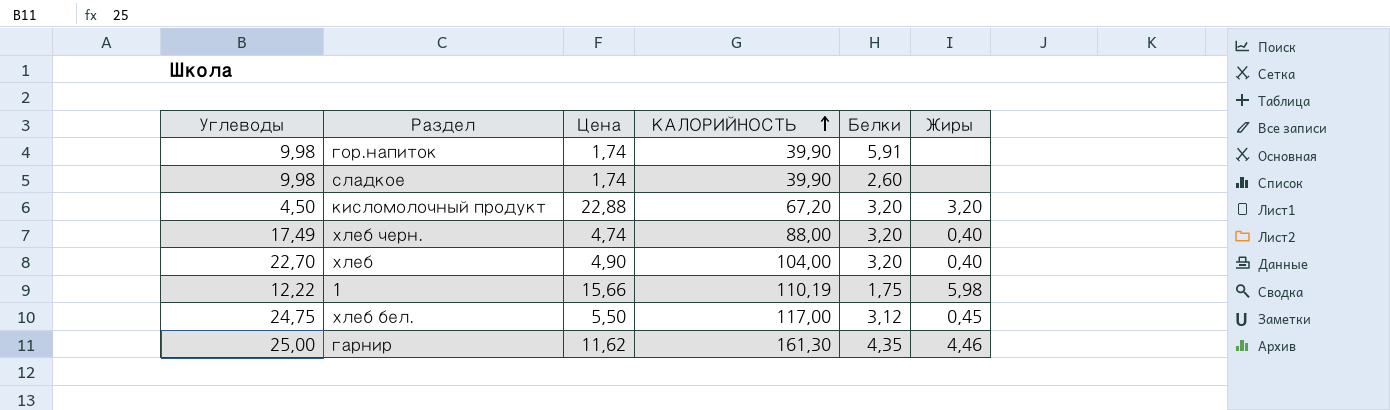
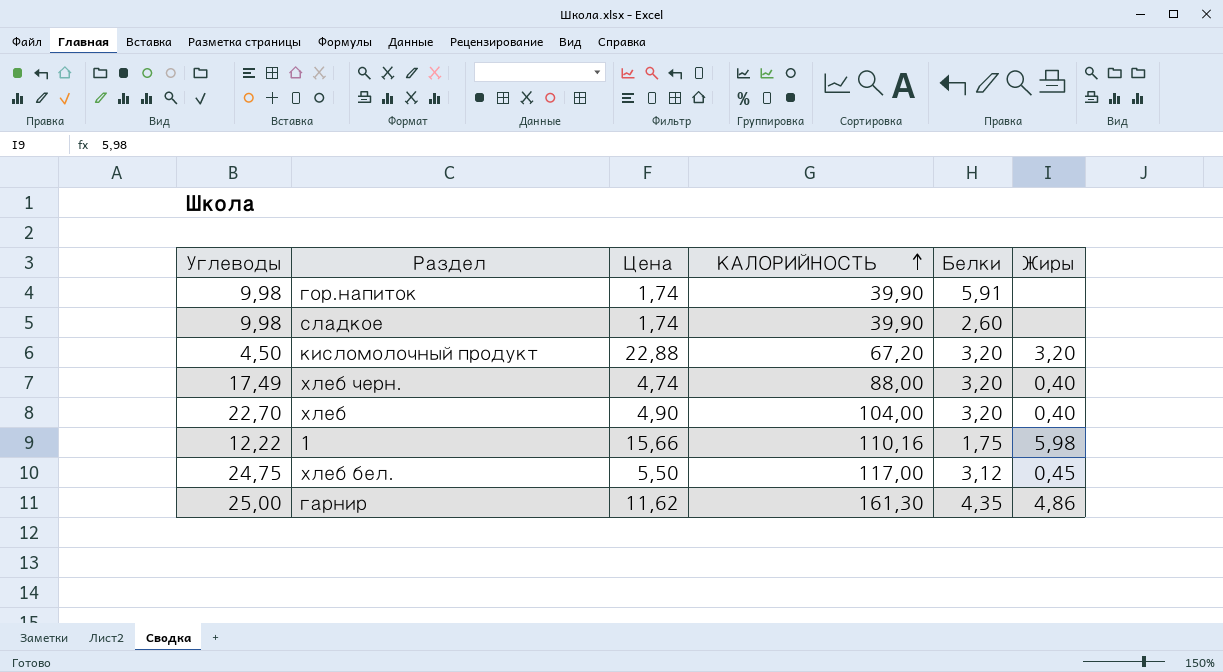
1 | КАЛОРИЙНОСТЬ: 110,19 -> 110,16
гарнир | Жиры: 4,46 -> 4,86

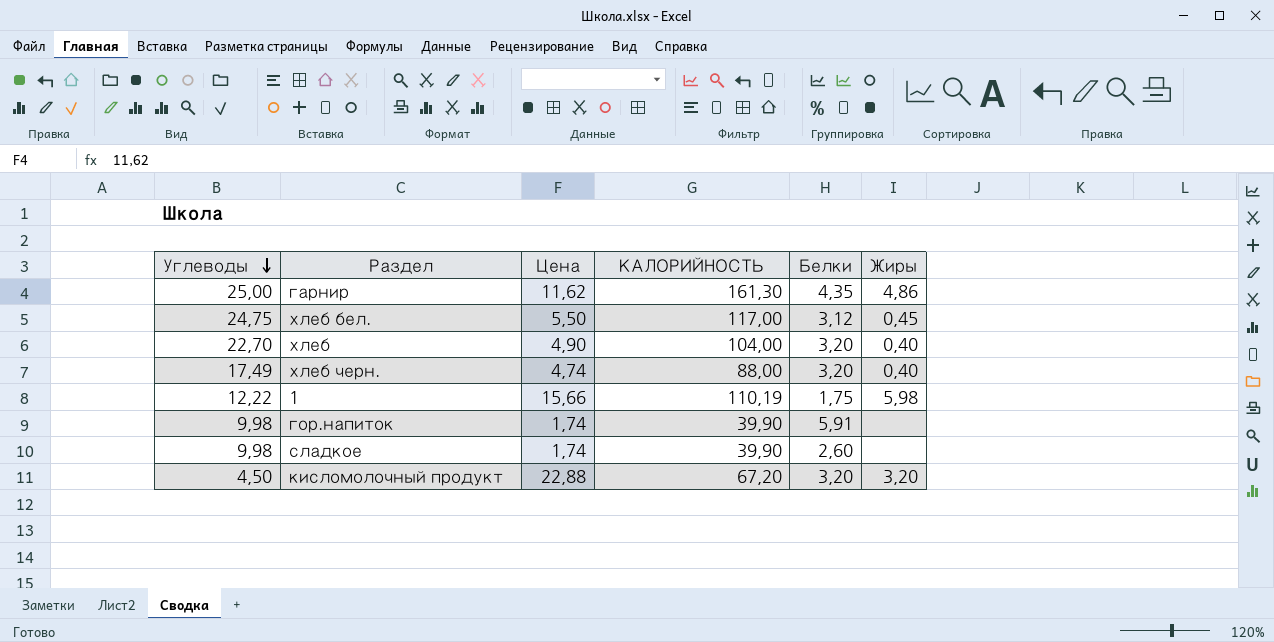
row order: КАЛОРИЙНОСТЬ ascending -> Углеводы descending
1 | КАЛОРИЙНОСТЬ: 110,16 -> 110,19

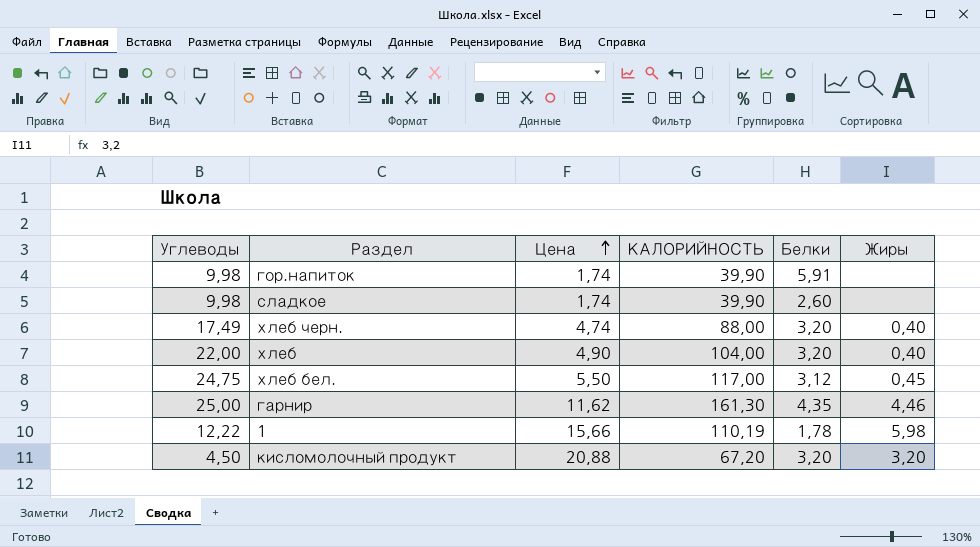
row order: Углеводы descending -> Цена ascending
хлеб | Углеводы: 22,70 -> 22,00
гарнир | Жиры: 4,86 -> 4,46
1 | Белки: 1,75 -> 1,78
кисломолочный продукт | Цена: 22,88 -> 20,88

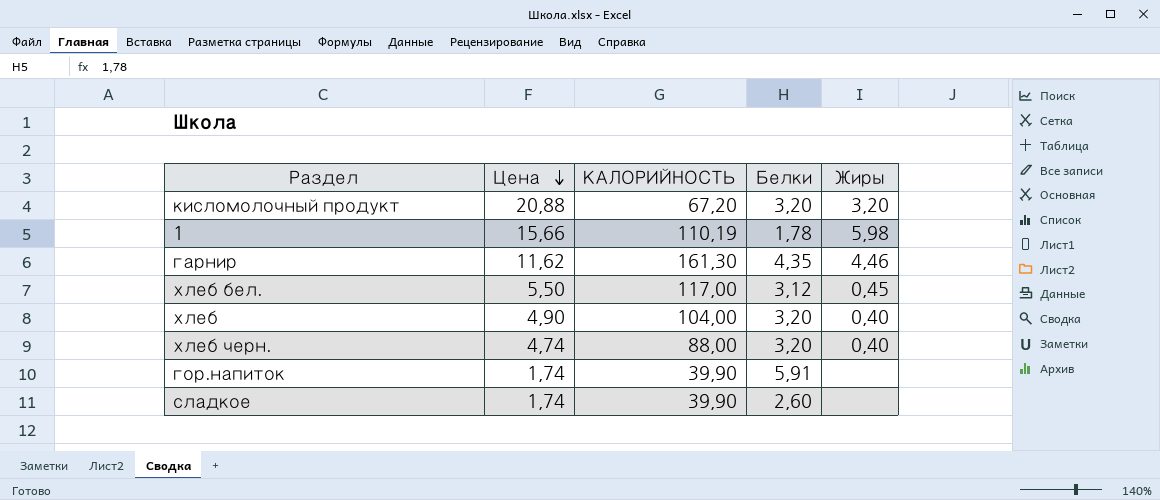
row order: Цена ascending -> Цена descending
column Углеводы | position: 1 -> none

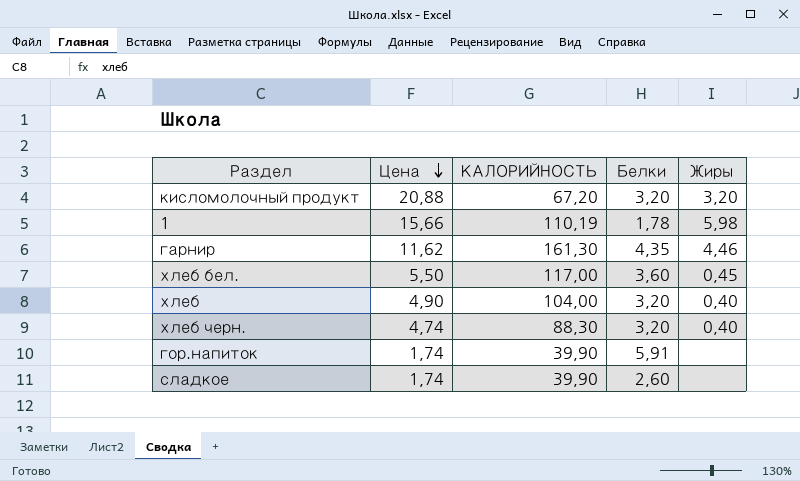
хлеб бел. | Белки: 3,12 -> 3,60
хлеб черн. | КАЛОРИЙНОСТЬ: 88,00 -> 88,30

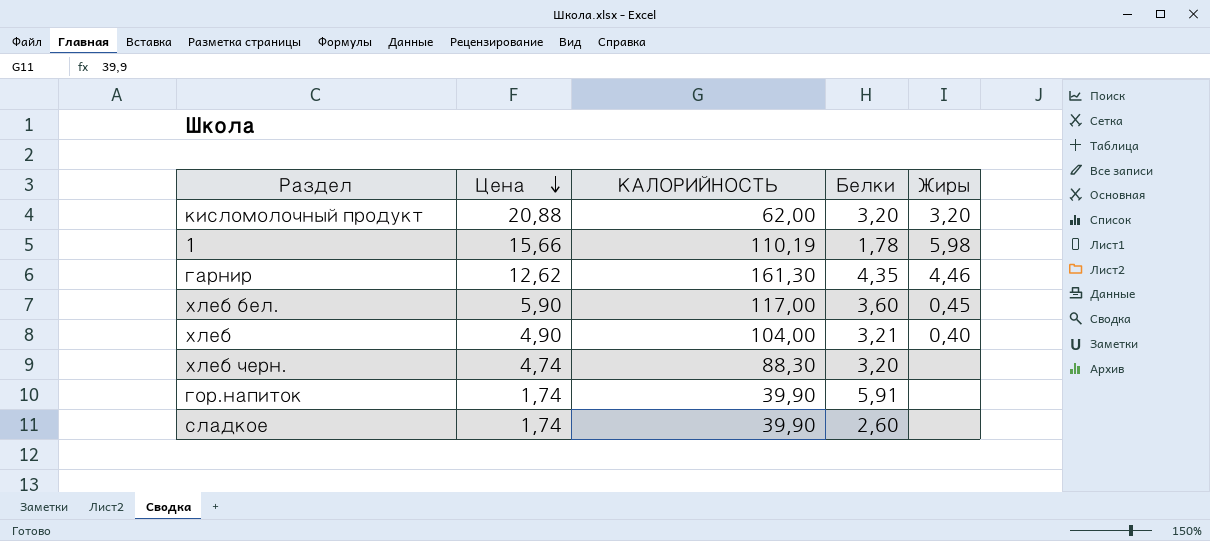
кисломолочный продукт | КАЛОРИЙНОСТЬ: 67,20 -> 62,00
гарнир | Цена: 11,62 -> 12,62
хлеб бел. | Цена: 5,50 -> 5,90
хлеб | Белки: 3,20 -> 3,21
хлеб черн. | Жиры: 0,40 -> none

